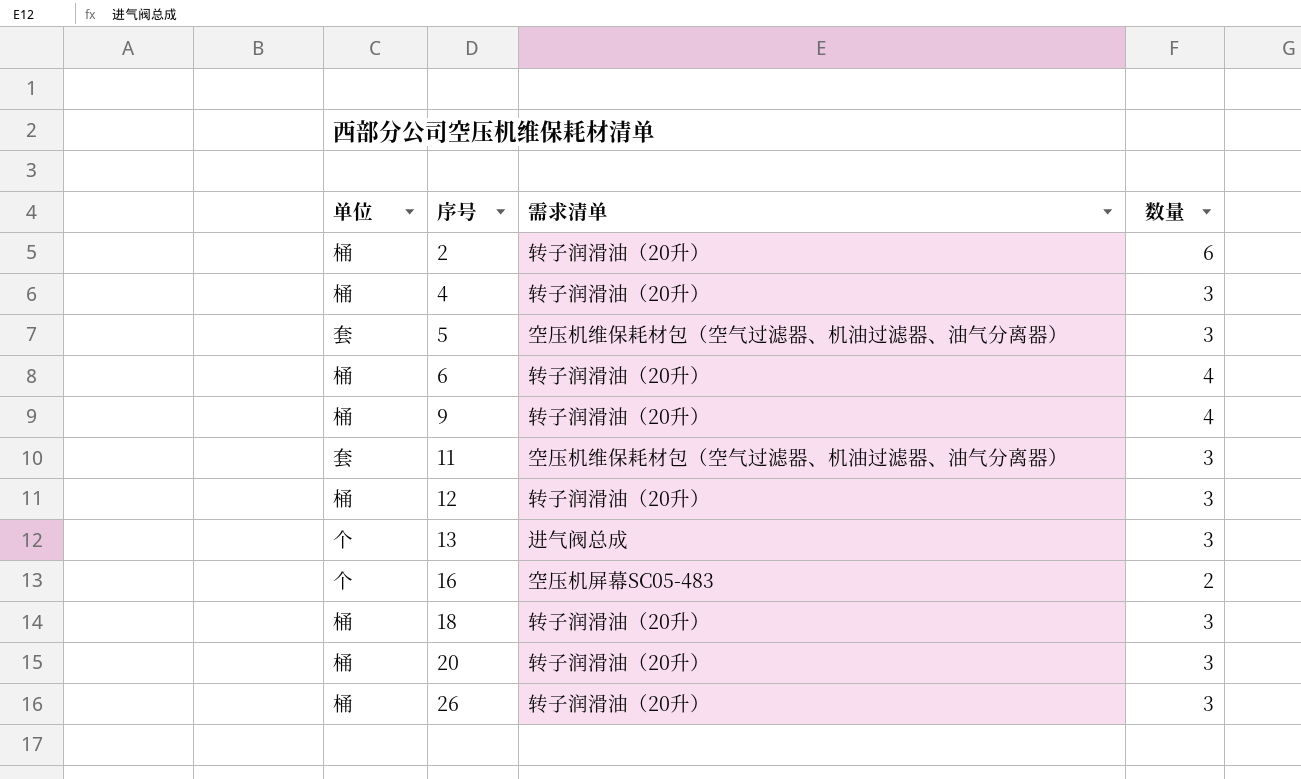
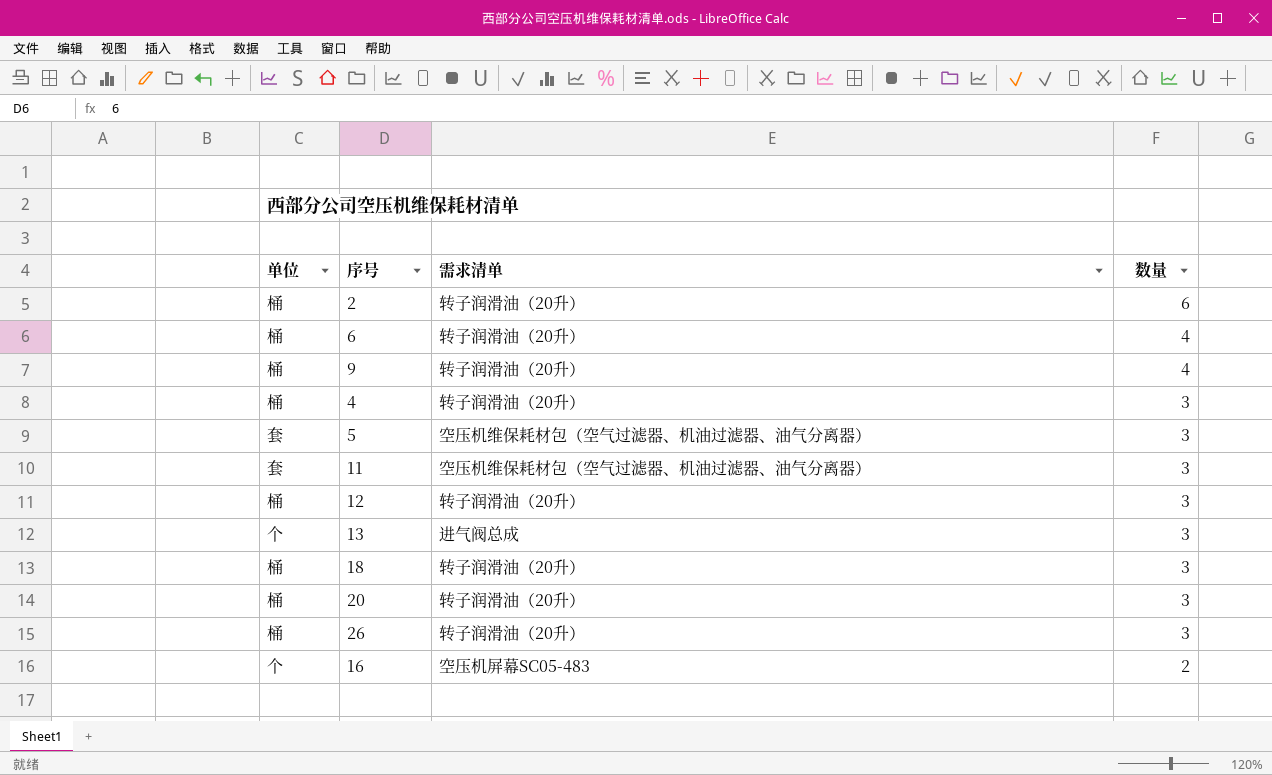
row order: 序号 ascending -> 数量 descending

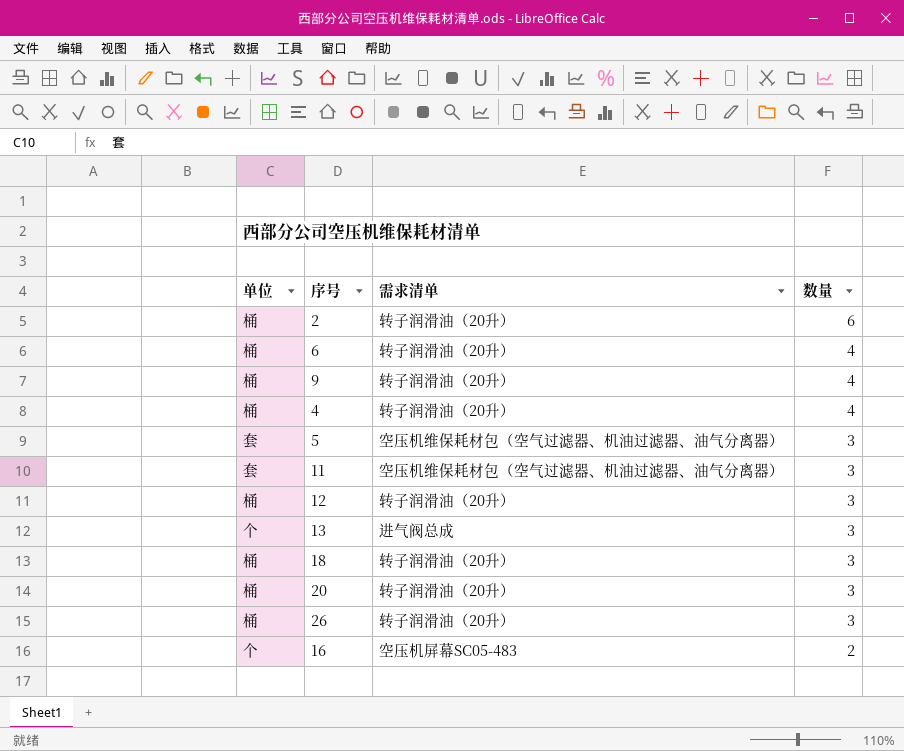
4 | 数量: 3 -> 4

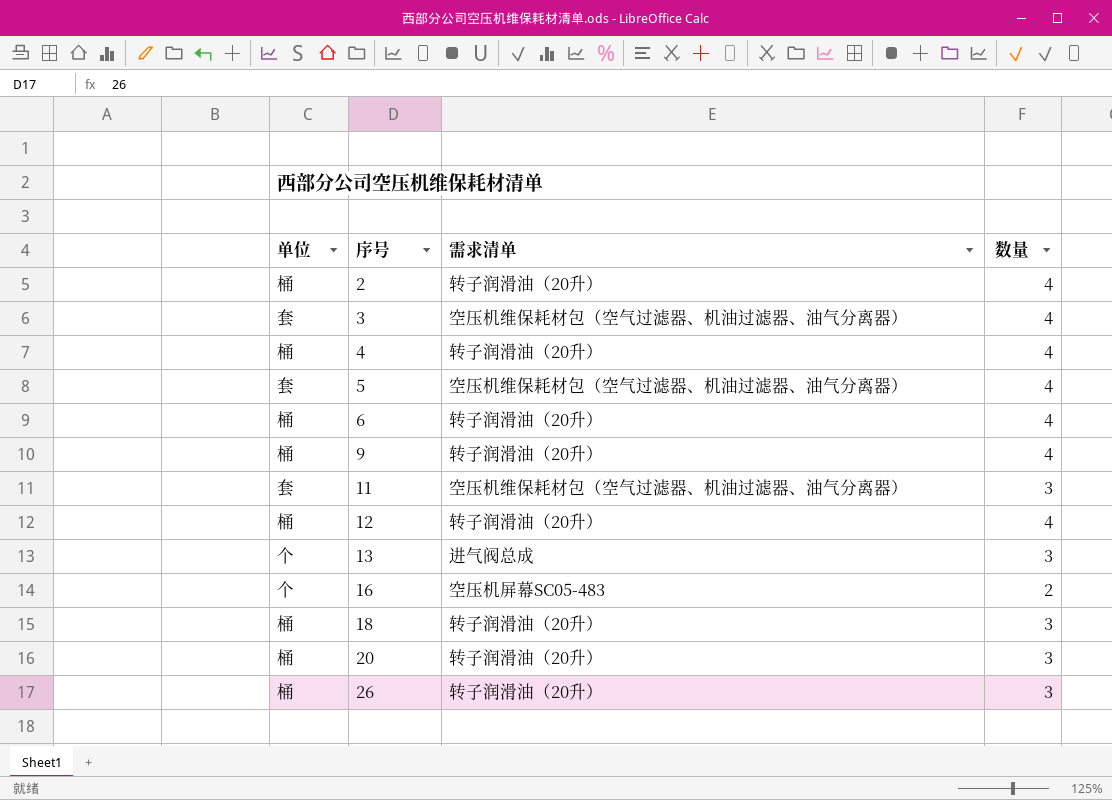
row order: 数量 descending -> 序号 ascending
2 | 数量: 6 -> 4
row 3: none -> 套 | 空压机维保耗材包（空气过滤器、机油过滤器、油气分离器） | 4
5 | 数量: 3 -> 4
12 | 数量: 3 -> 4

